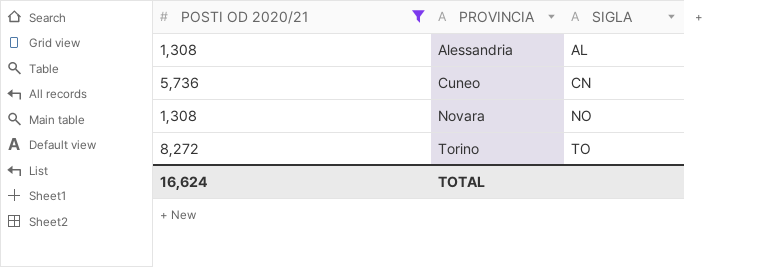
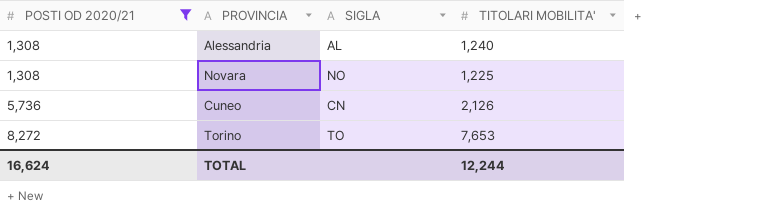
row order: PROVINCIA ascending -> POSTI OD 2020/21 ascending
column TITOLARI MOBILITA' | position: none -> 4

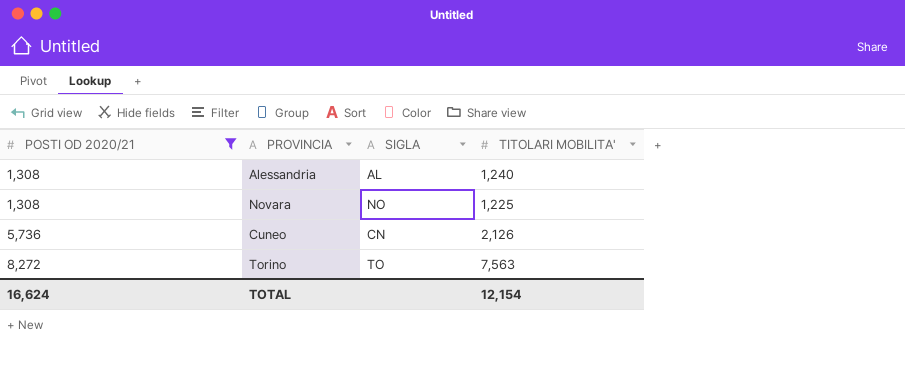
Torino | TITOLARI MOBILITA': 7,653 -> 7,563
TOTAL | TITOLARI MOBILITA': 12,244 -> 12,154

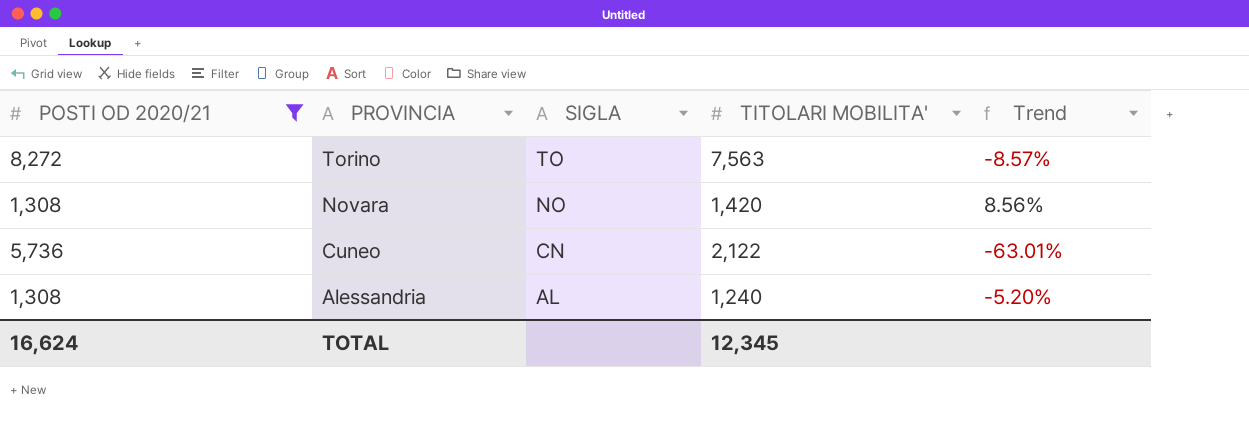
row order: POSTI OD 2020/21 ascending -> PROVINCIA descending
column Trend | formula: none -> ([TITOLARI MOBILITA'] - [POSTI OD 2020/21]) / [POSTI OD 2020/21]
Novara | TITOLARI MOBILITA': 1,225 -> 1,420
Cuneo | TITOLARI MOBILITA': 2,126 -> 2,122
TOTAL | TITOLARI MOBILITA': 12,154 -> 12,345

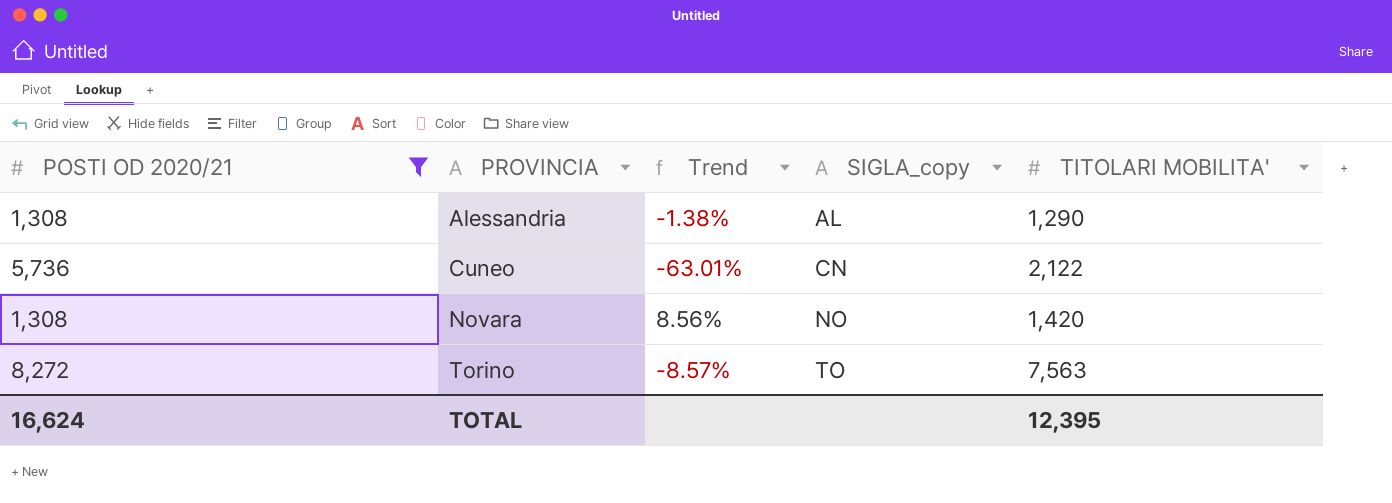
row order: PROVINCIA descending -> PROVINCIA ascending
column Trend | position: 5 -> 3
column name: SIGLA -> SIGLA_copy
Alessandria | Trend: -5.20% -> -1.38%
Alessandria | TITOLARI MOBILITA': 1,240 -> 1,290
TOTAL | TITOLARI MOBILITA': 12,345 -> 12,395

